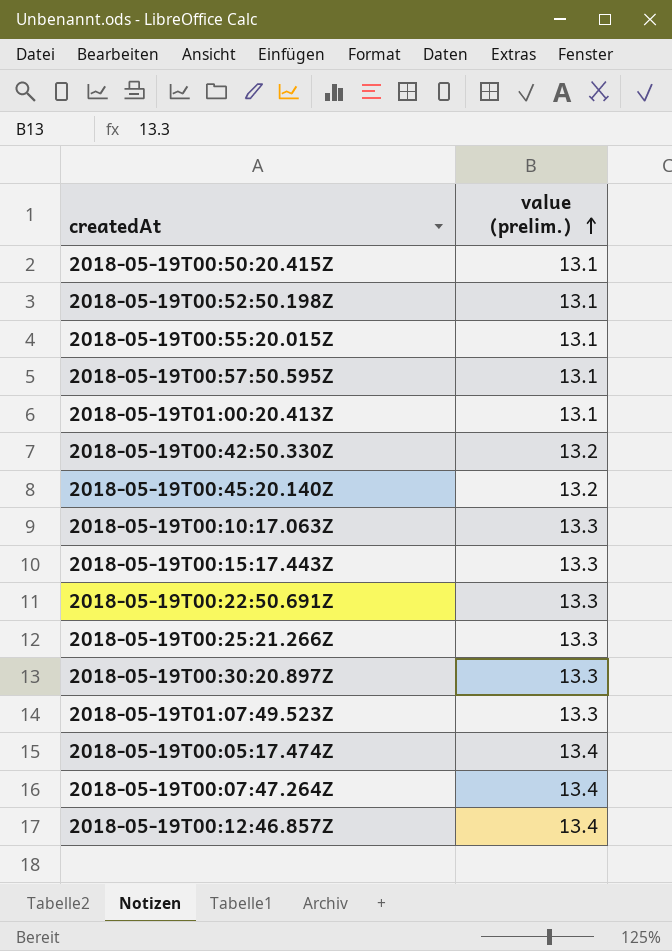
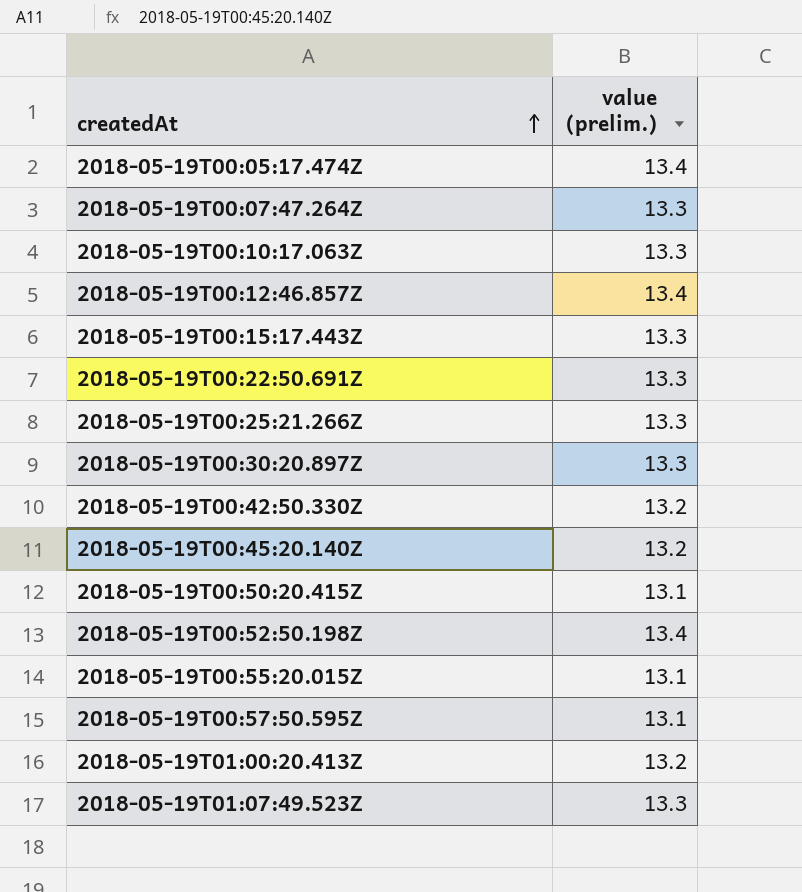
row order: value (prelim.) ascending -> createdAt ascending
2018-05-19T00:07:47.264Z | value (prelim.): 13.4 -> 13.3
2018-05-19T00:52:50.198Z | value (prelim.): 13.1 -> 13.4
2018-05-19T01:00:20.413Z | value (prelim.): 13.1 -> 13.2

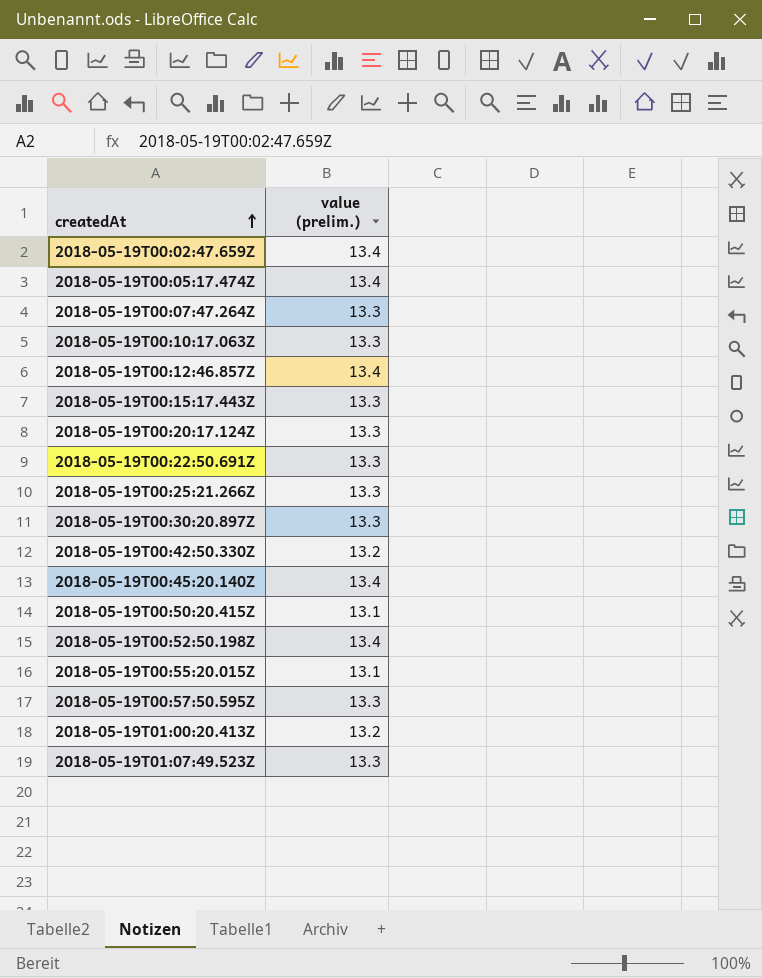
row 2018-05-19T00:02:47.659Z: none -> 13.4
row 2018-05-19T00:20:17.124Z: none -> 13.3
2018-05-19T00:45:20.140Z | value (prelim.): 13.2 -> 13.4
2018-05-19T00:57:50.595Z | value (prelim.): 13.1 -> 13.3

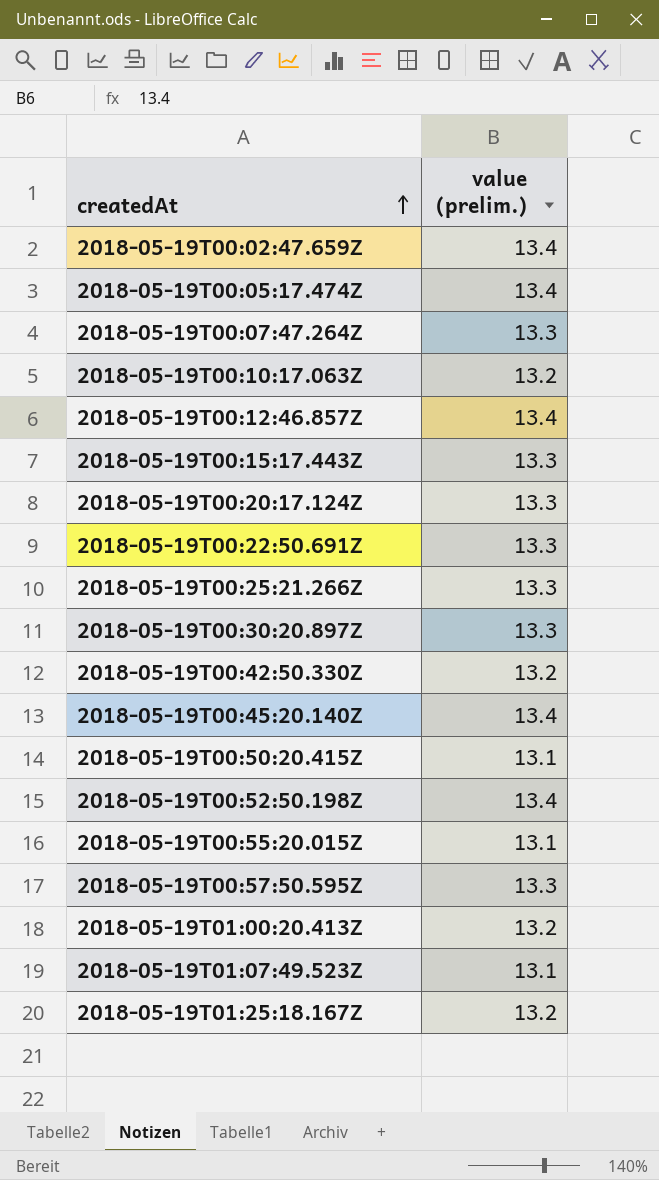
2018-05-19T00:10:17.063Z | value (prelim.): 13.3 -> 13.2
2018-05-19T01:07:49.523Z | value (prelim.): 13.3 -> 13.1
row 2018-05-19T01:25:18.167Z: none -> 13.2

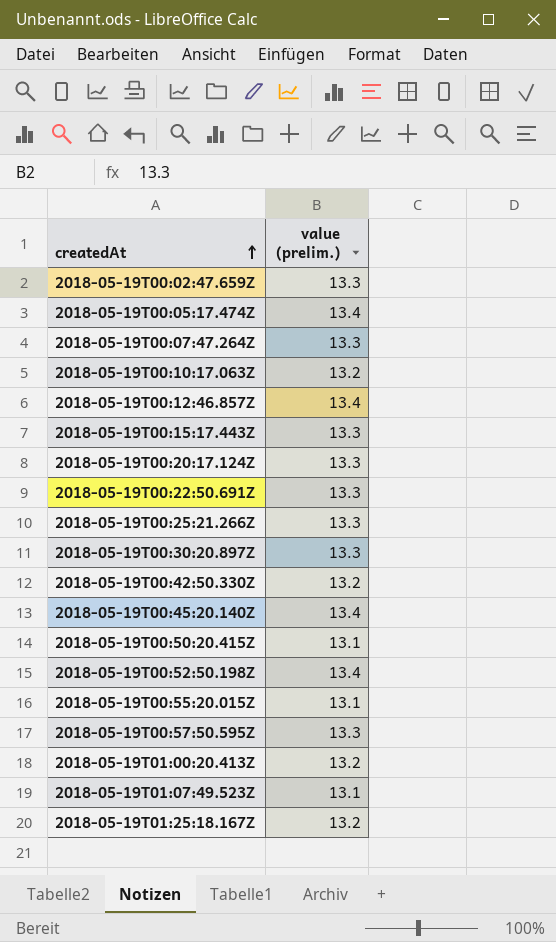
2018-05-19T00:02:47.659Z | value (prelim.): 13.4 -> 13.3

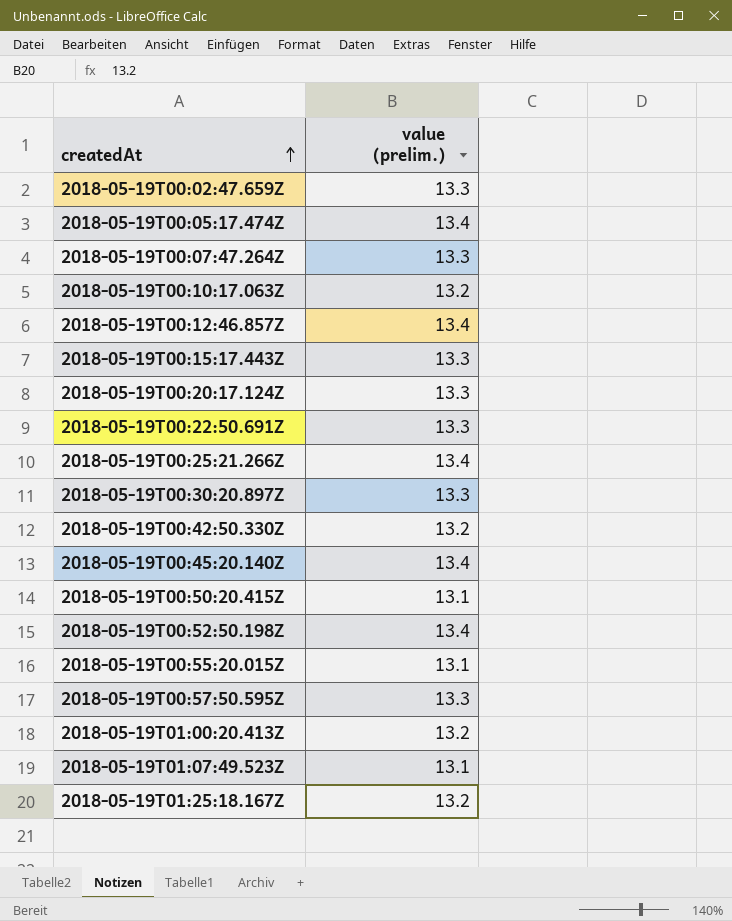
2018-05-19T00:25:21.266Z | value (prelim.): 13.3 -> 13.4

